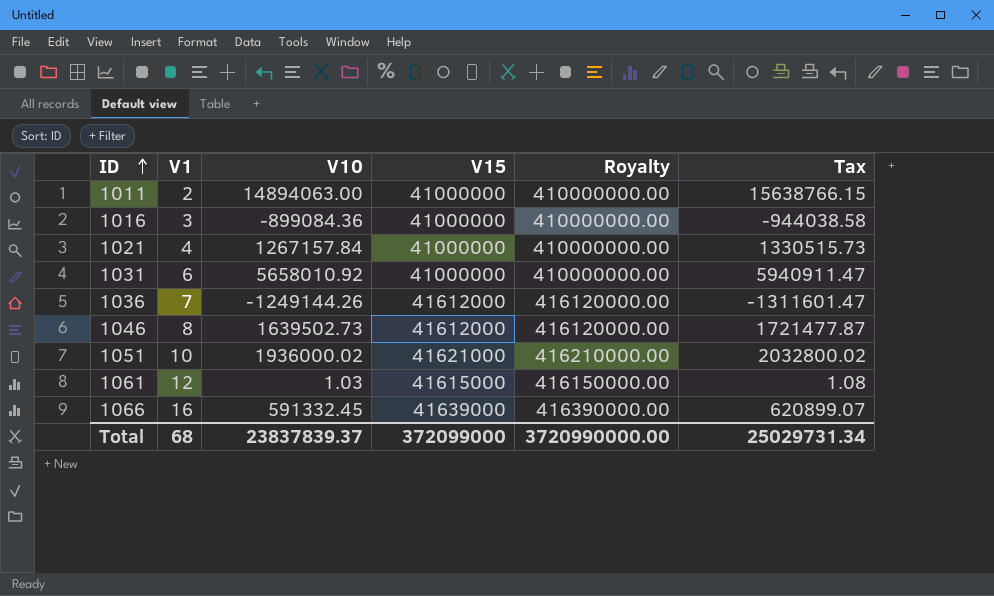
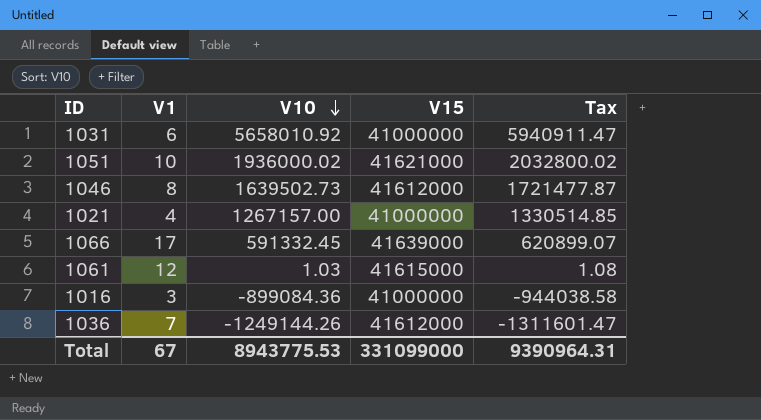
row order: ID ascending -> V10 descending
column Royalty | formula: [V15] * 10 -> none
row 1011: 2 | 14894063.00 | 41000000 | 410000000.00 | 15638766.15 -> none
1021 | V10: 1267157.84 -> 1267157.00
1021 | Tax: 1330515.73 -> 1330514.85
1066 | V1: 16 -> 17
Total | V1: 68 -> 67
Total | V10: 23837839.37 -> 8943775.53
Total | V15: 372099000 -> 331099000
Total | Tax: 25029731.34 -> 9390964.31

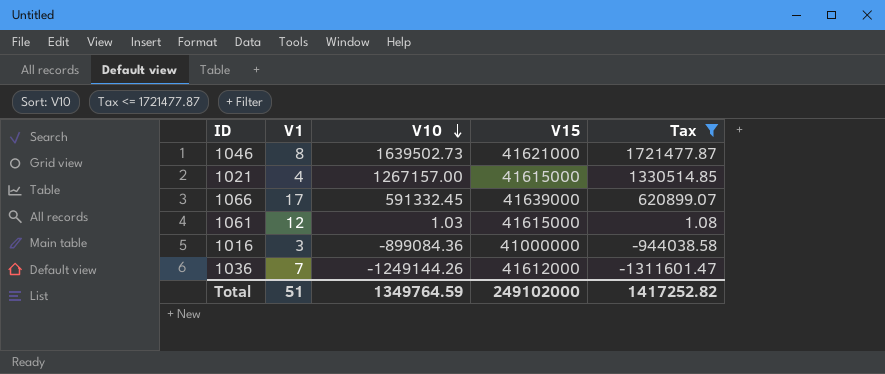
filter: none -> Tax <= 1721477.87
1046 | V15: 41612000 -> 41621000
1021 | V15: 41000000 -> 41615000
Total | V1: 67 -> 51
Total | V10: 8943775.53 -> 1349764.59
Total | V15: 331099000 -> 249102000
Total | Tax: 9390964.31 -> 1417252.82

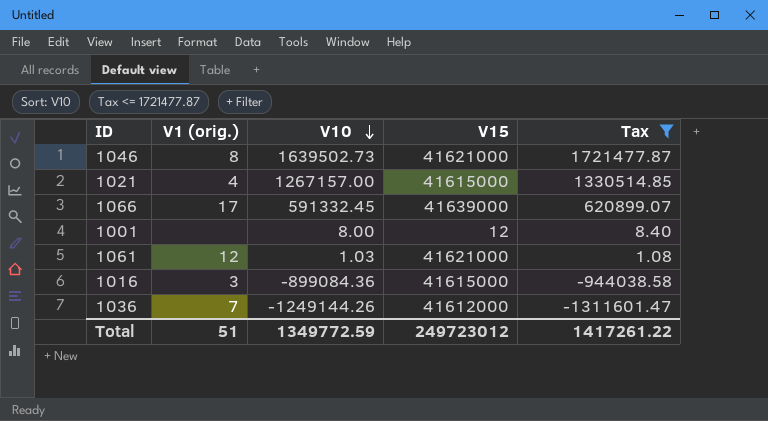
column name: V1 -> V1 (orig.)
row 1001: none -> none | 8.00 | 12 | 8.40
1061 | V15: 41615000 -> 41621000
1016 | V15: 41000000 -> 41615000
Total | V10: 1349764.59 -> 1349772.59
Total | V15: 249102000 -> 249723012
Total | Tax: 1417252.82 -> 1417261.22

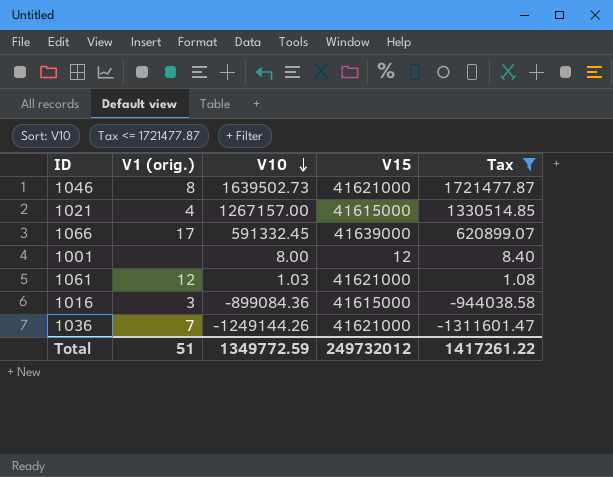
1036 | V15: 41612000 -> 41621000
Total | V15: 249723012 -> 249732012

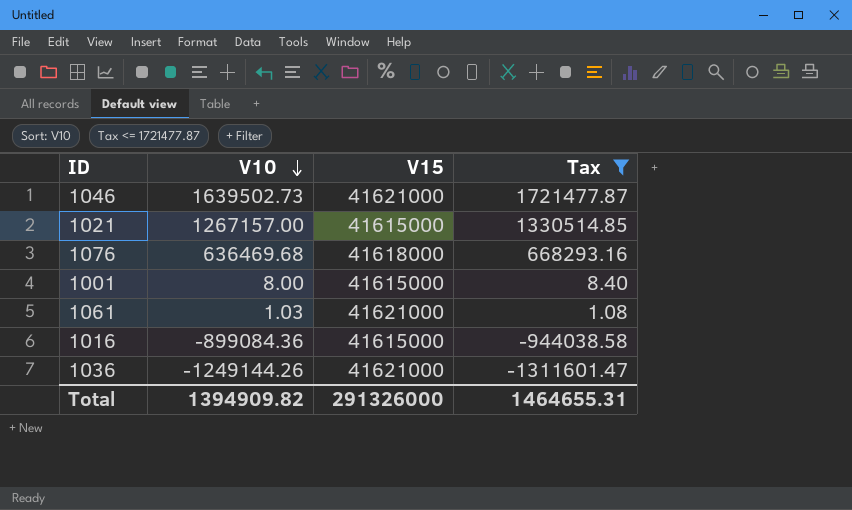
column V1 (orig.) | position: 2 -> none
row 1066: 17 | 591332.45 | 41639000 | 620899.07 -> none
row 1076: none -> 636469.68 | 41618000 | 668293.16
1001 | V15: 12 -> 41615000
Total | V10: 1349772.59 -> 1394909.82
Total | V15: 249732012 -> 291326000
Total | Tax: 1417261.22 -> 1464655.31

